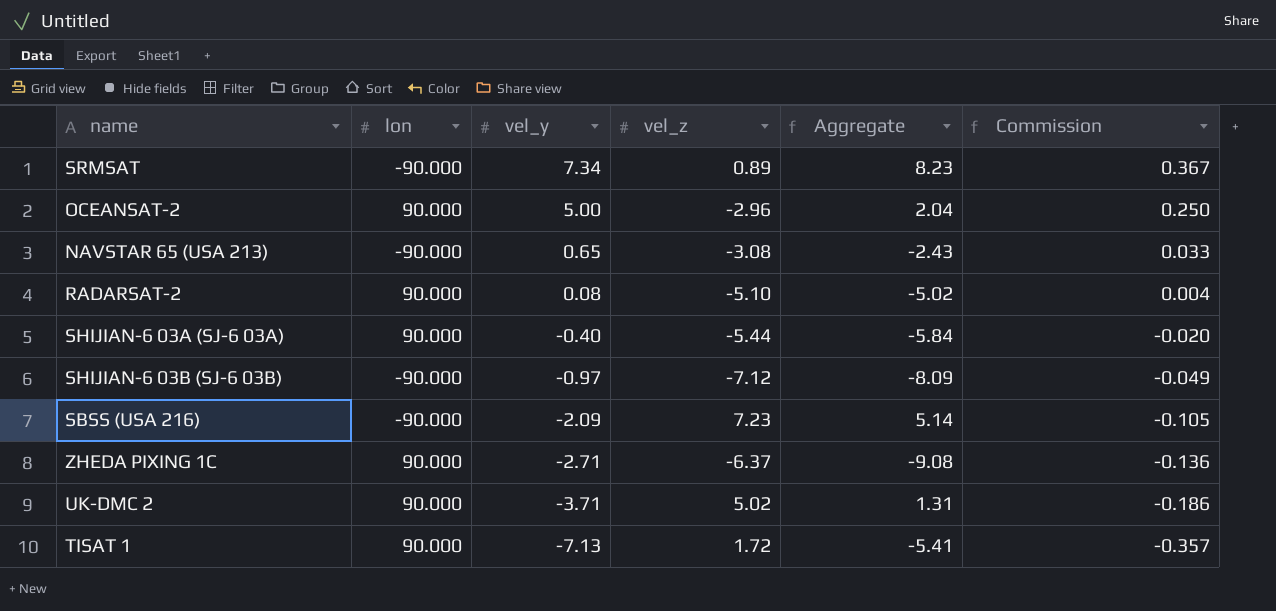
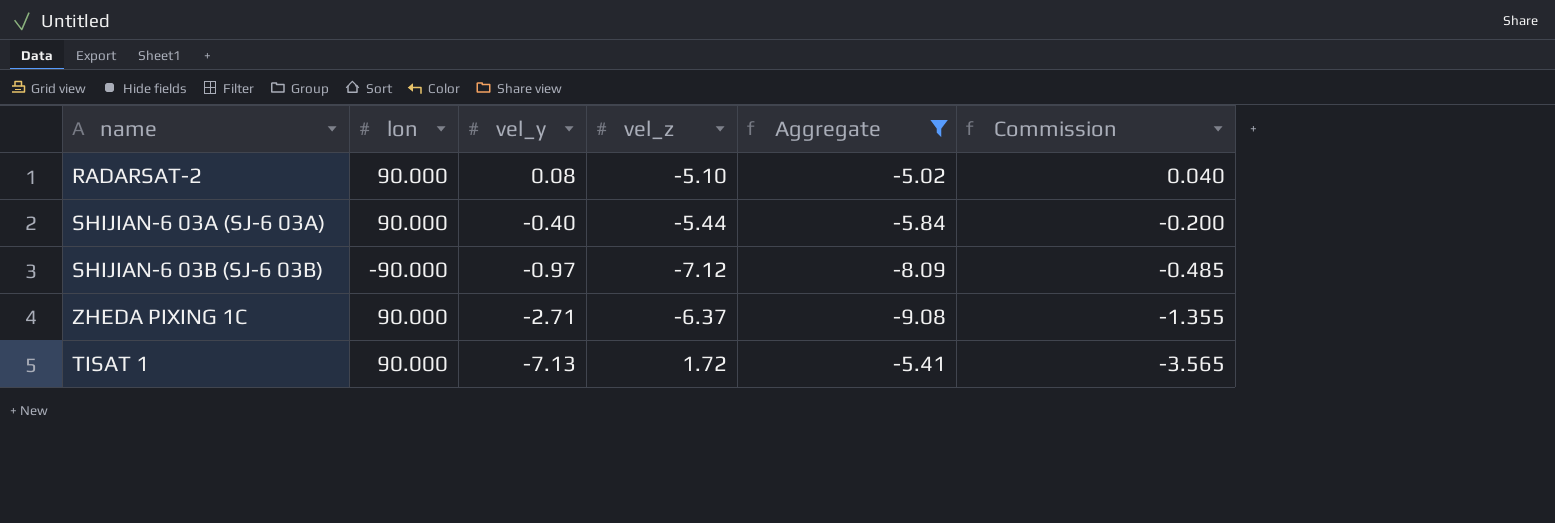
filter: none -> Aggregate <= -5.02
column Commission | formula: [vel_y] * 0.05 -> [vel_y] * 0.5

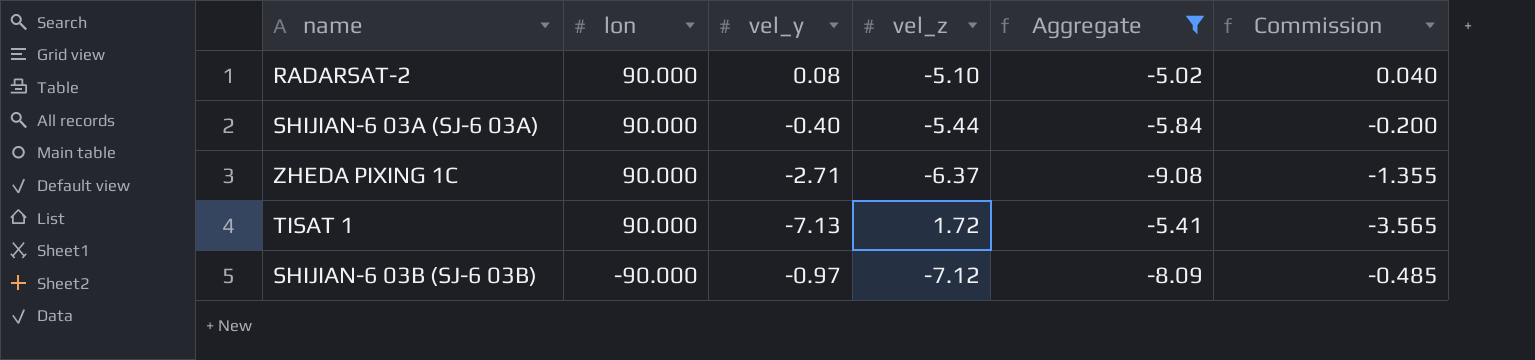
row order: vel_y descending -> lon descending

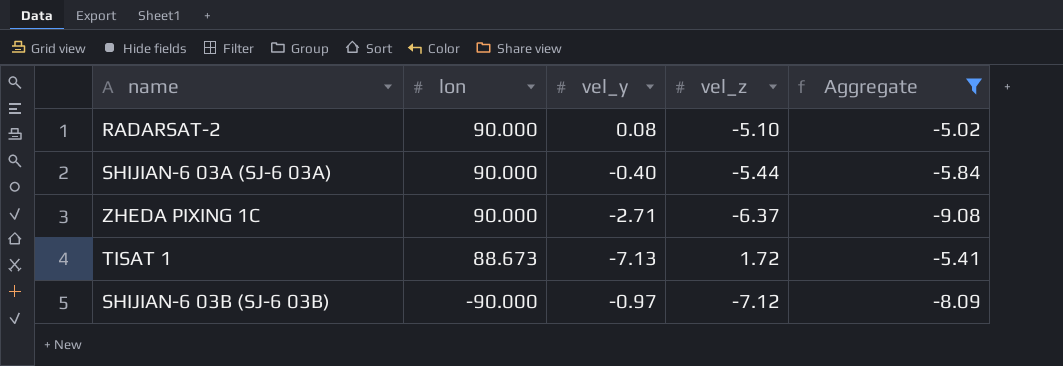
column Commission | formula: [vel_y] * 0.5 -> none
TISAT 1 | lon: 90.000 -> 88.673

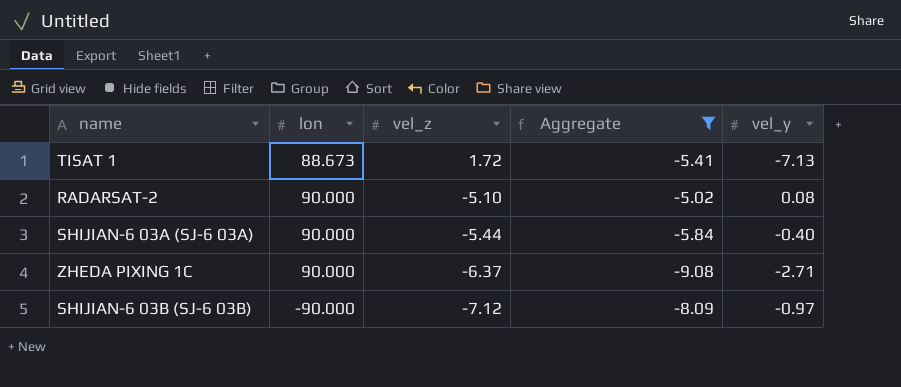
row order: lon descending -> vel_z descending
column vel_y | position: 3 -> 5

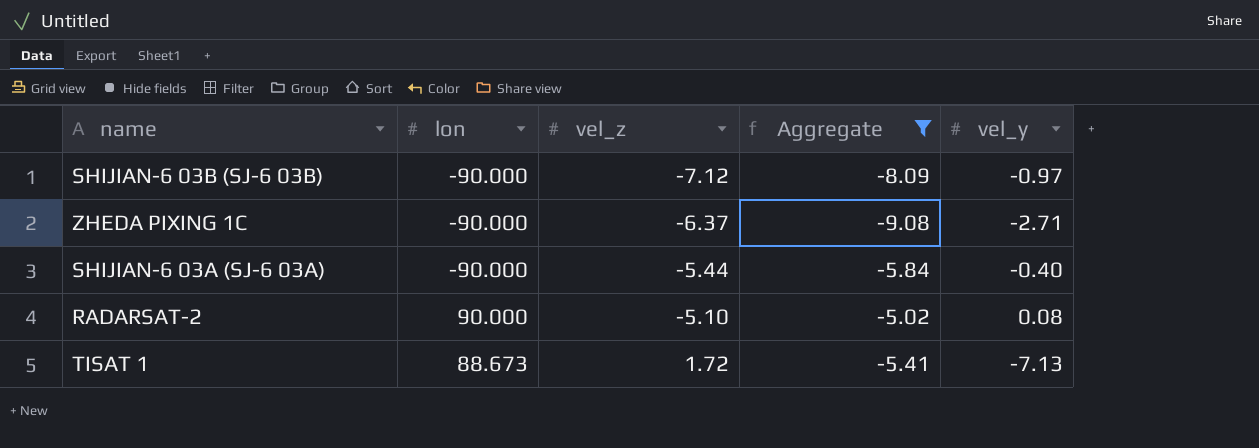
row order: vel_z descending -> vel_z ascending
ZHEDA PIXING 1C | lon: 90.000 -> -90.000
SHIJIAN-6 03A (SJ-6 03A) | lon: 90.000 -> -90.000

